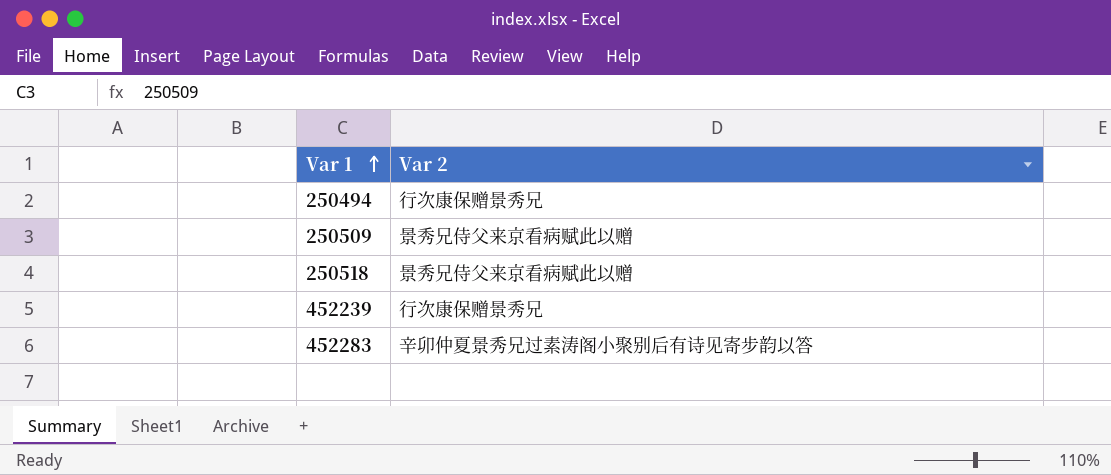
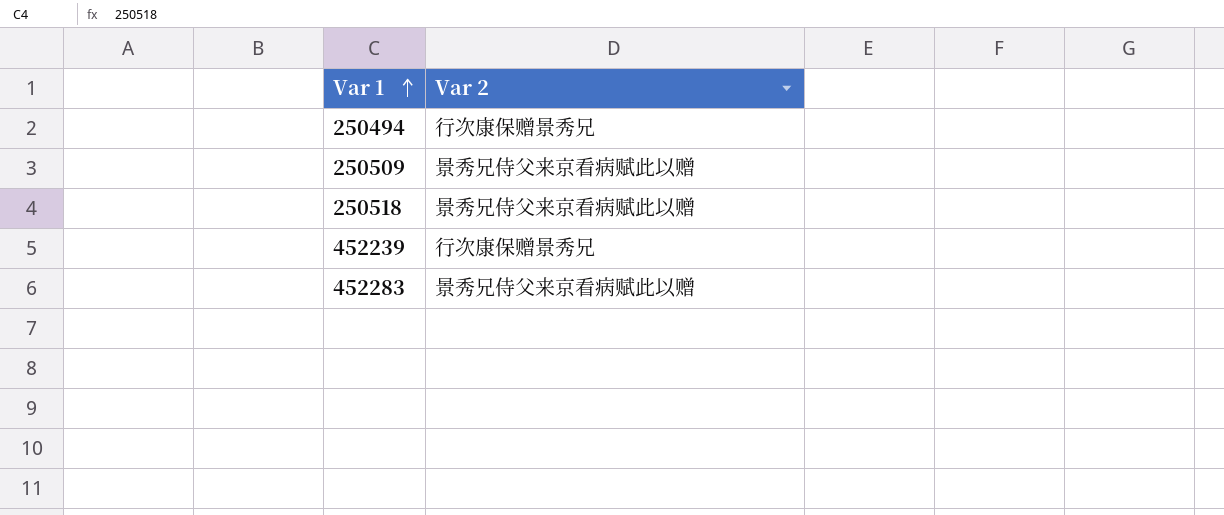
452283 | Var 2: 辛卯仲夏景秀兄过素涛阁小聚别后有诗见寄步韵以答 -> 景秀兄侍父来京看病赋此以赠

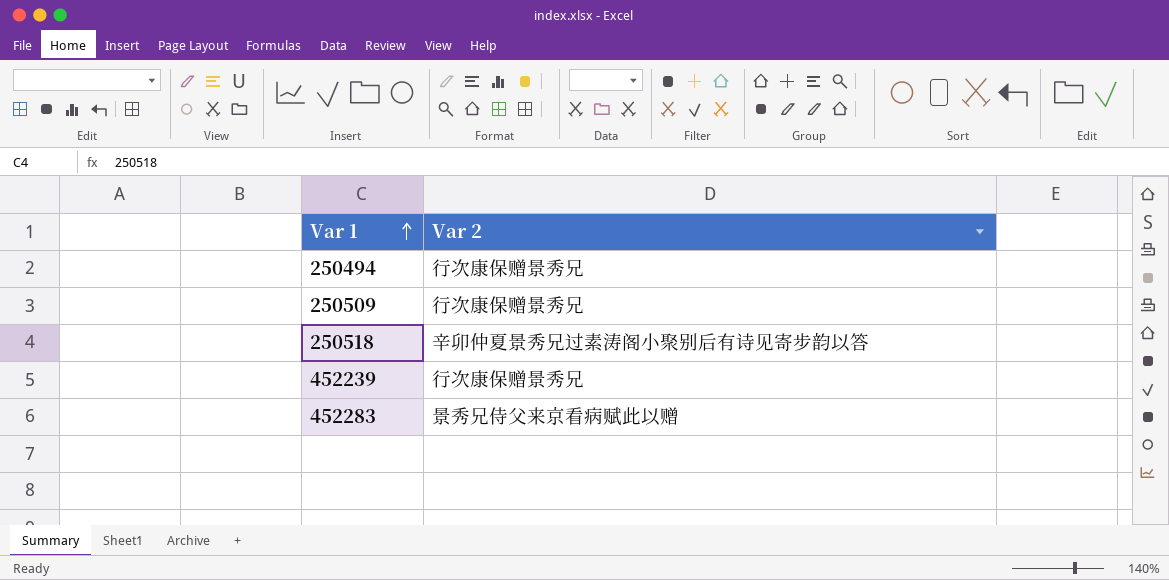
250509 | Var 2: 景秀兄侍父来京看病赋此以赠 -> 行次康保赠景秀兄
250518 | Var 2: 景秀兄侍父来京看病赋此以赠 -> 辛卯仲夏景秀兄过素涛阁小聚别后有诗见寄步韵以答

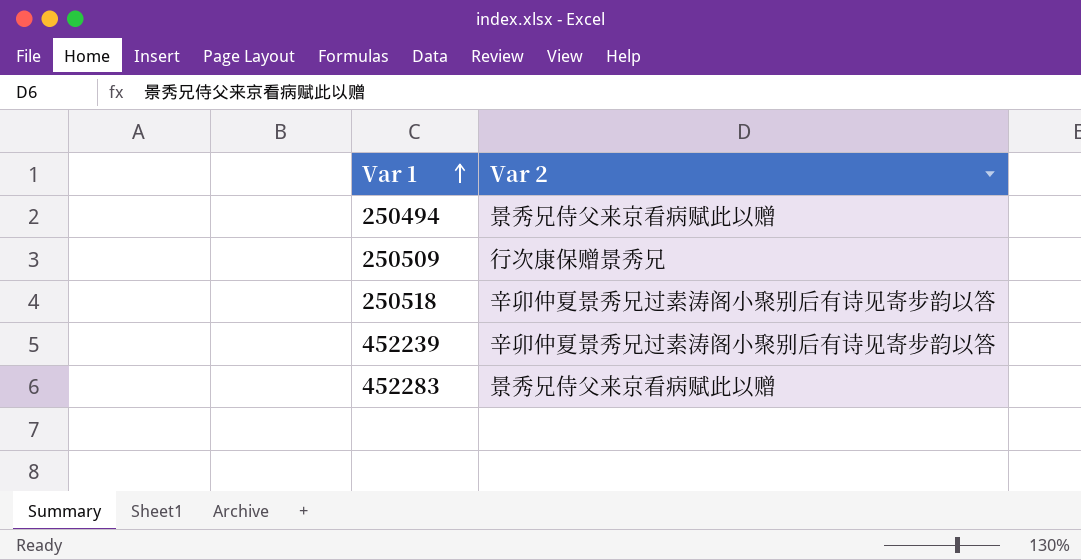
250494 | Var 2: 行次康保赠景秀兄 -> 景秀兄侍父来京看病赋此以赠
452239 | Var 2: 行次康保赠景秀兄 -> 辛卯仲夏景秀兄过素涛阁小聚别后有诗见寄步韵以答

